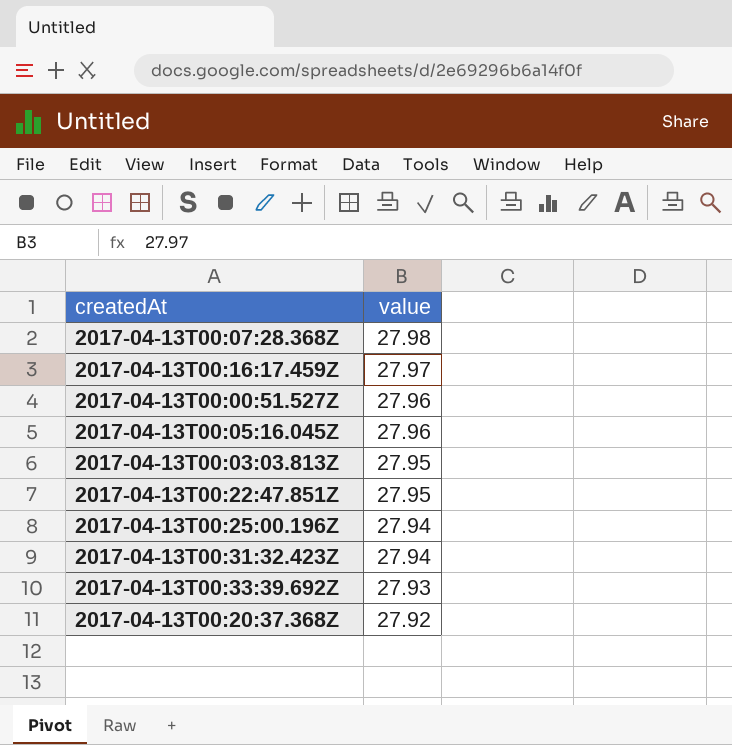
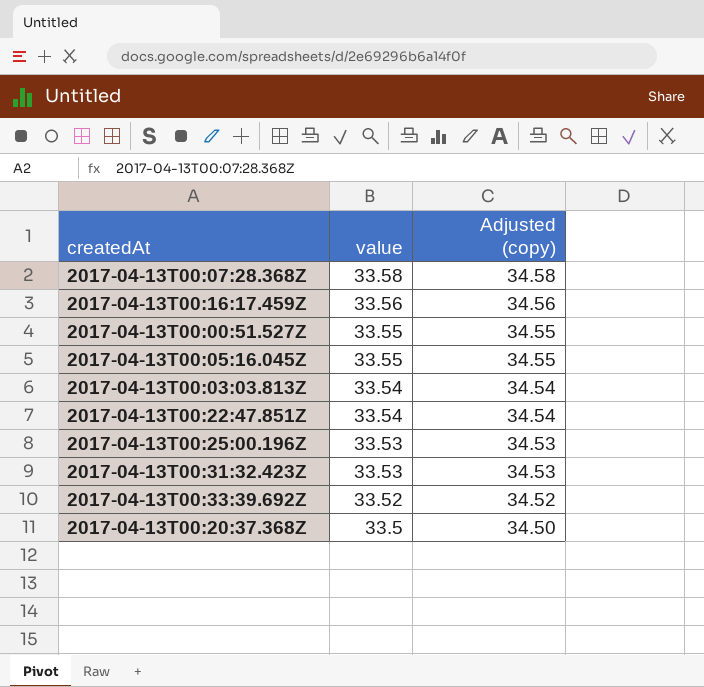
column Adjusted (copy) | formula: none -> [value] + 1
2017-04-13T00:07:28.368Z | value: 27.98 -> 33.58
2017-04-13T00:16:17.459Z | value: 27.97 -> 33.56
2017-04-13T00:00:51.527Z | value: 27.96 -> 33.55
2017-04-13T00:05:16.045Z | value: 27.96 -> 33.55
2017-04-13T00:03:03.813Z | value: 27.95 -> 33.54
2017-04-13T00:22:47.851Z | value: 27.95 -> 33.54
2017-04-13T00:25:00.196Z | value: 27.94 -> 33.53
2017-04-13T00:31:32.423Z | value: 27.94 -> 33.53
2017-04-13T00:33:39.692Z | value: 27.93 -> 33.52
2017-04-13T00:20:37.368Z | value: 27.92 -> 33.5

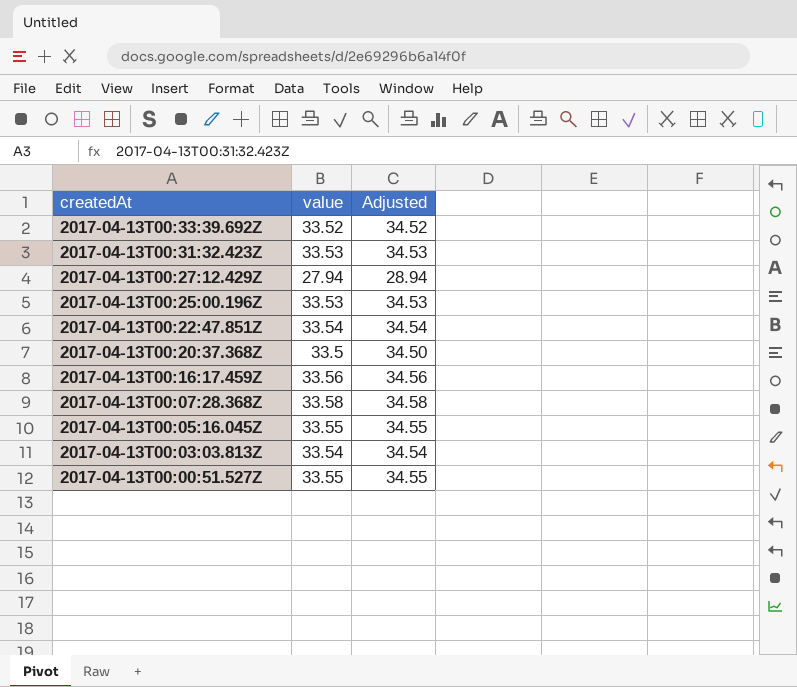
row order: value descending -> createdAt descending
column name: Adjusted (copy) -> Adjusted
row 2017-04-13T00:27:12.429Z: none -> 27.94 | 28.94

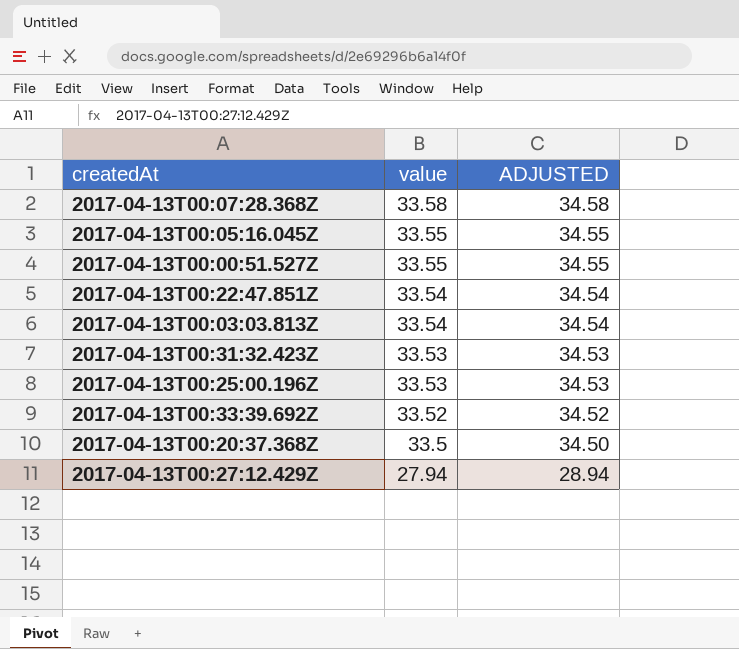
row order: createdAt descending -> value descending
column name: Adjusted -> ADJUSTED
row 2017-04-13T00:16:17.459Z: 33.56 | 34.56 -> none

